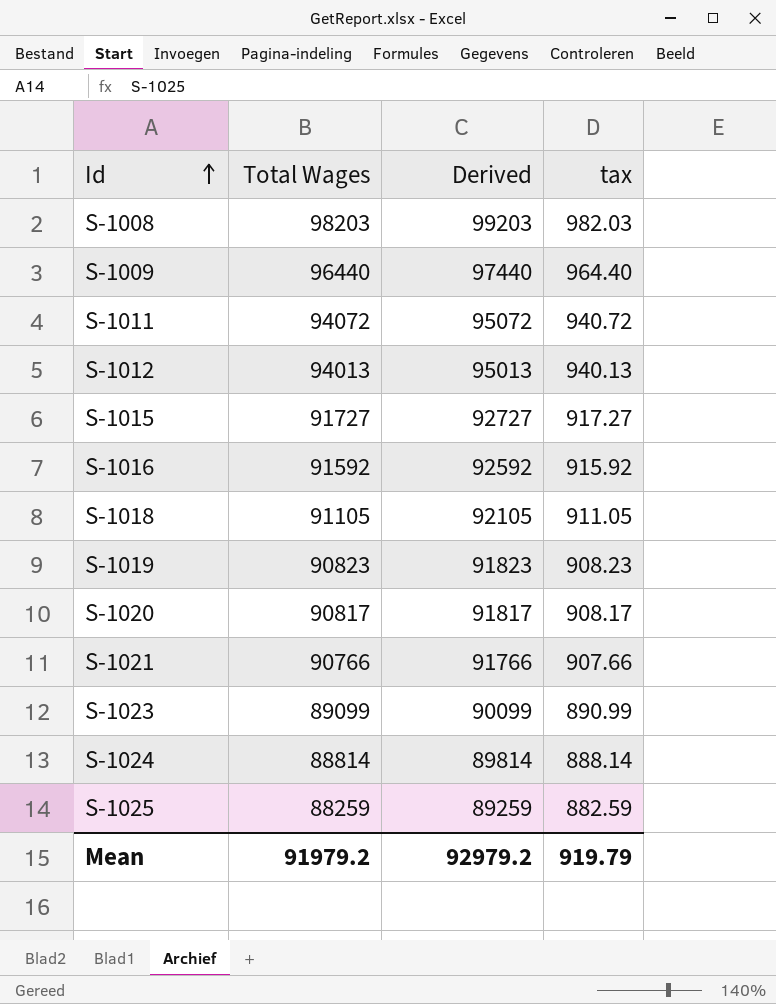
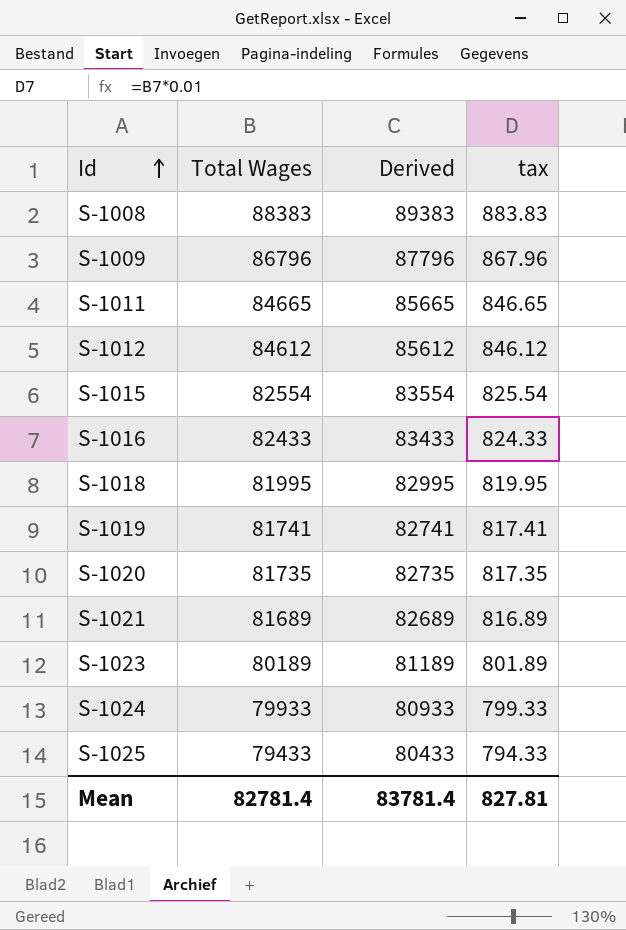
S-1008 | Total Wages: 98203 -> 88383
S-1008 | Derived: 99203 -> 89383
S-1008 | tax: 982.03 -> 883.83
S-1009 | Total Wages: 96440 -> 86796
S-1009 | Derived: 97440 -> 87796
S-1009 | tax: 964.40 -> 867.96
S-1011 | Total Wages: 94072 -> 84665
S-1011 | Derived: 95072 -> 85665
S-1011 | tax: 940.72 -> 846.65
S-1012 | Total Wages: 94013 -> 84612
S-1012 | Derived: 95013 -> 85612
S-1012 | tax: 940.13 -> 846.12
S-1015 | Total Wages: 91727 -> 82554
S-1015 | Derived: 92727 -> 83554
S-1015 | tax: 917.27 -> 825.54
S-1016 | Total Wages: 91592 -> 82433
S-1016 | Derived: 92592 -> 83433
S-1016 | tax: 915.92 -> 824.33
S-1018 | Total Wages: 91105 -> 81995
S-1018 | Derived: 92105 -> 82995
S-1018 | tax: 911.05 -> 819.95
S-1019 | Total Wages: 90823 -> 81741
S-1019 | Derived: 91823 -> 82741
S-1019 | tax: 908.23 -> 817.41
S-1020 | Total Wages: 90817 -> 81735
S-1020 | Derived: 91817 -> 82735
S-1020 | tax: 908.17 -> 817.35
S-1021 | Total Wages: 90766 -> 81689
S-1021 | Derived: 91766 -> 82689
S-1021 | tax: 907.66 -> 816.89
S-1023 | Total Wages: 89099 -> 80189
S-1023 | Derived: 90099 -> 81189
S-1023 | tax: 890.99 -> 801.89
S-1024 | Total Wages: 88814 -> 79933
S-1024 | Derived: 89814 -> 80933
S-1024 | tax: 888.14 -> 799.33
S-1025 | Total Wages: 88259 -> 79433
S-1025 | Derived: 89259 -> 80433
S-1025 | tax: 882.59 -> 794.33
Mean | Total Wages: 91979.2 -> 82781.4
Mean | Derived: 92979.2 -> 83781.4
Mean | tax: 919.79 -> 827.81

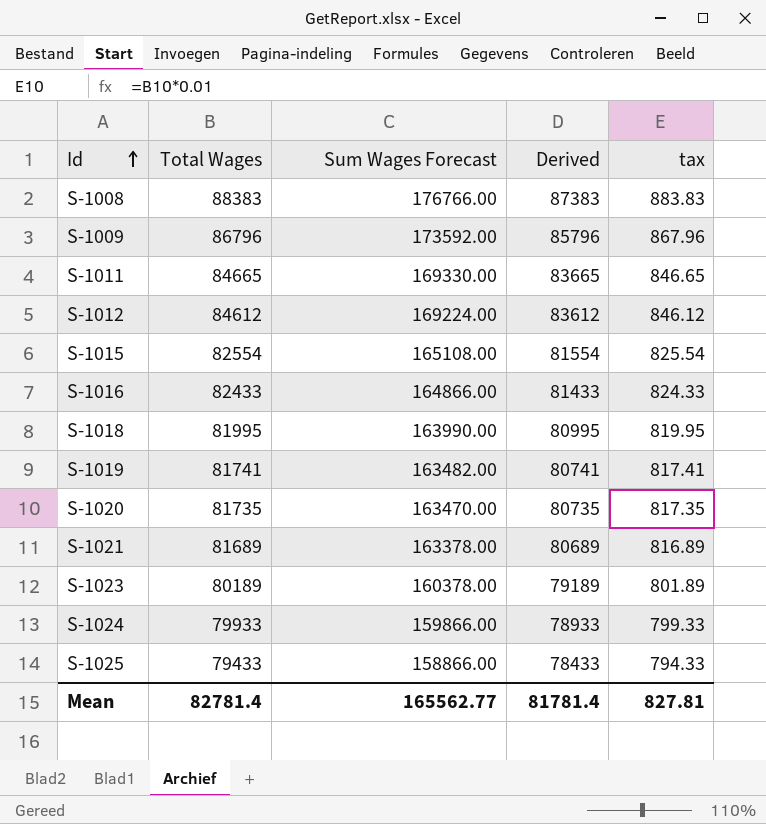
column Sum Wages Forecast | formula: none -> [Total Wages] * 2
column Derived | formula: [Total Wages] + 1000 -> [Total Wages] - 1000
Mean | Derived: 83781.4 -> 81781.4

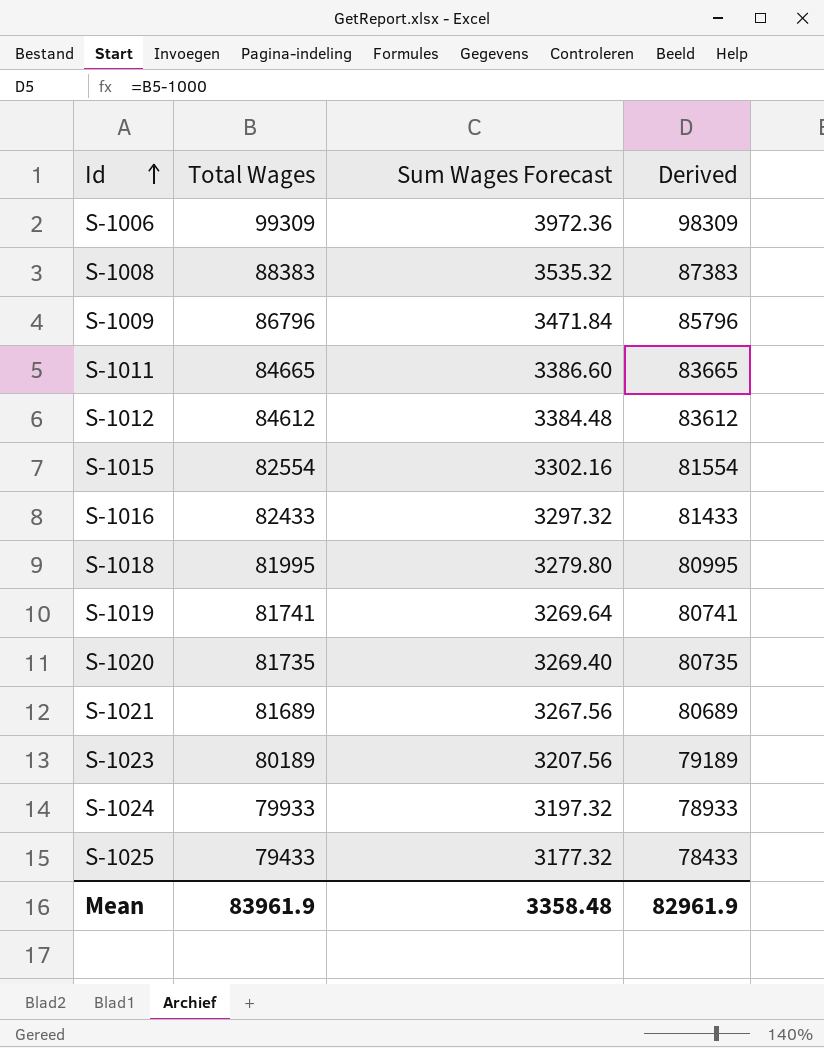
column tax | formula: [Total Wages] * 0.01 -> none
column Sum Wages Forecast | formula: [Total Wages] * 2 -> [Total Wages] * 0.04
row S-1006: none -> 99309 | 3972.36 | 98309
Mean | Total Wages: 82781.4 -> 83961.9
Mean | Sum Wages Forecast: 165562.77 -> 3358.48
Mean | Derived: 81781.4 -> 82961.9

